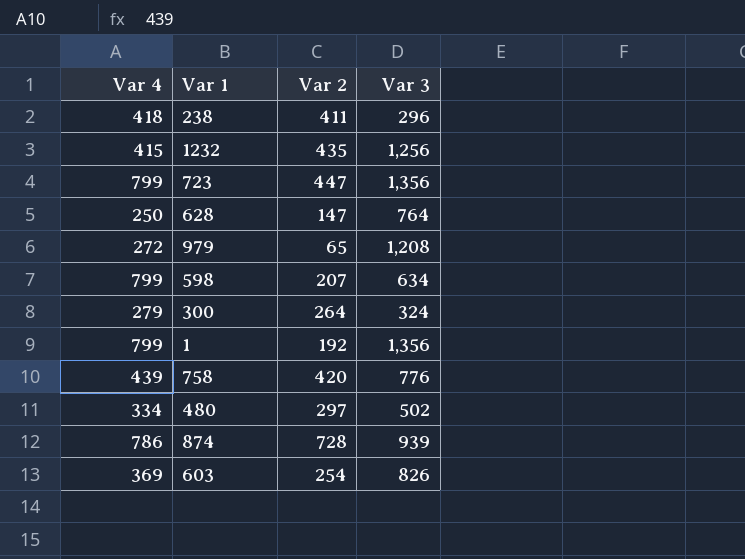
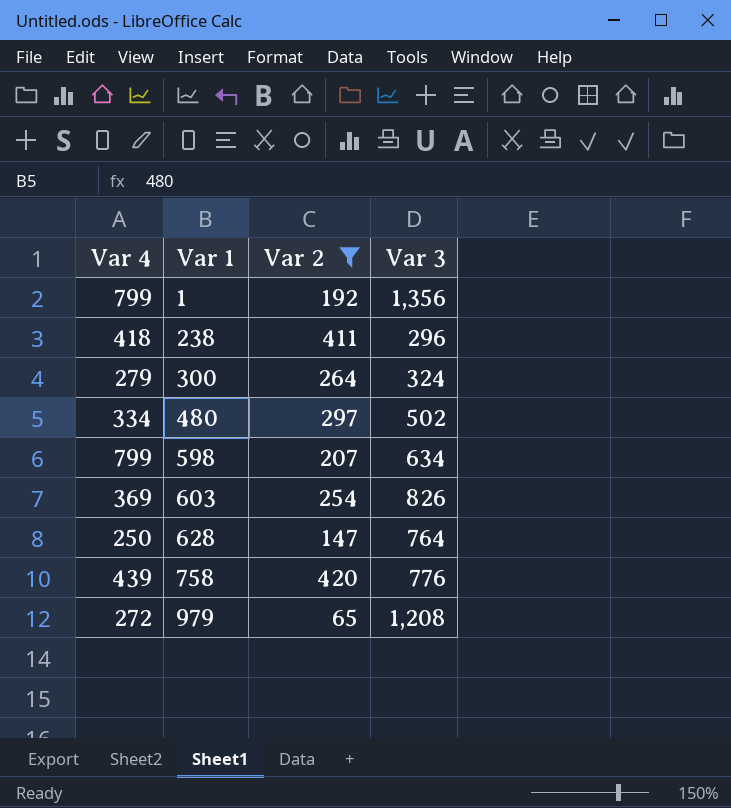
filter: none -> Var 2 <= 420
row order: none -> Var 1 ascending

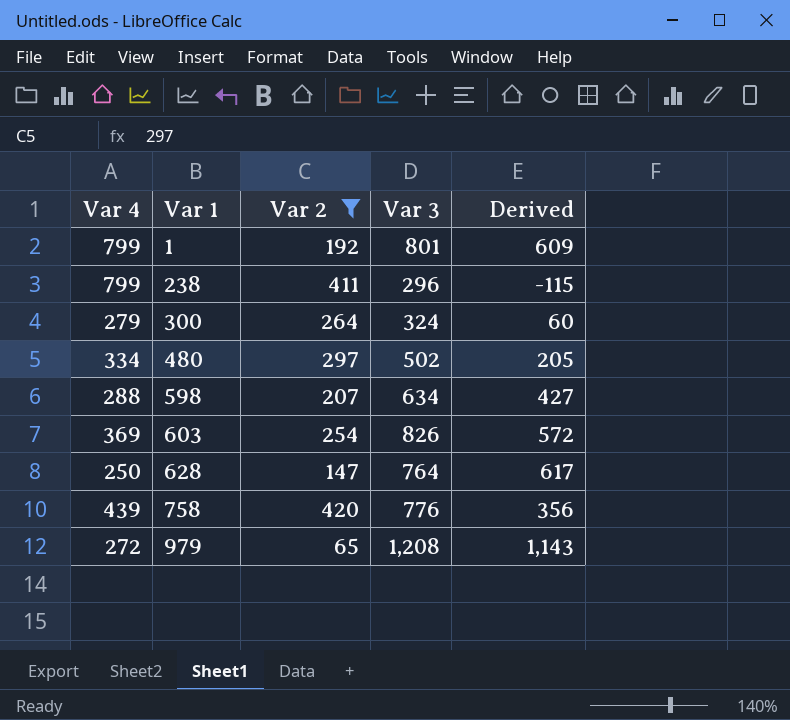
column Derived | formula: none -> [Var 3] - [Var 2]
1 | Var 3: 1,356 -> 801
238 | Var 4: 418 -> 799
598 | Var 4: 799 -> 288

